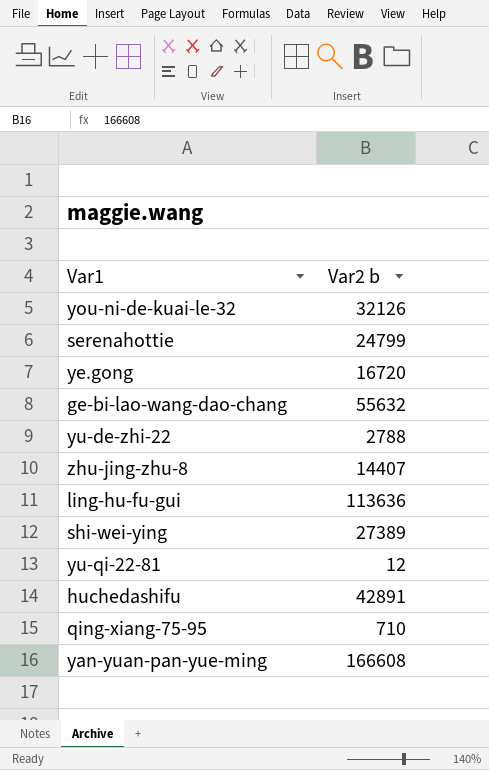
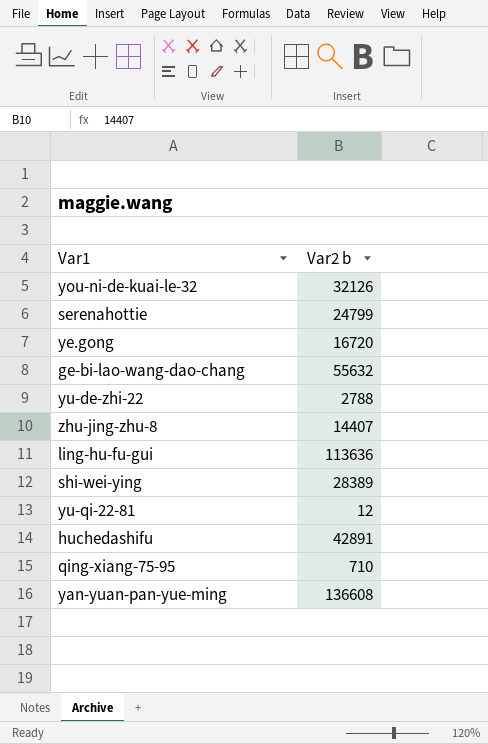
shi-wei-ying | Var2 b: 27389 -> 28389
yan-yuan-pan-yue-ming | Var2 b: 166608 -> 136608

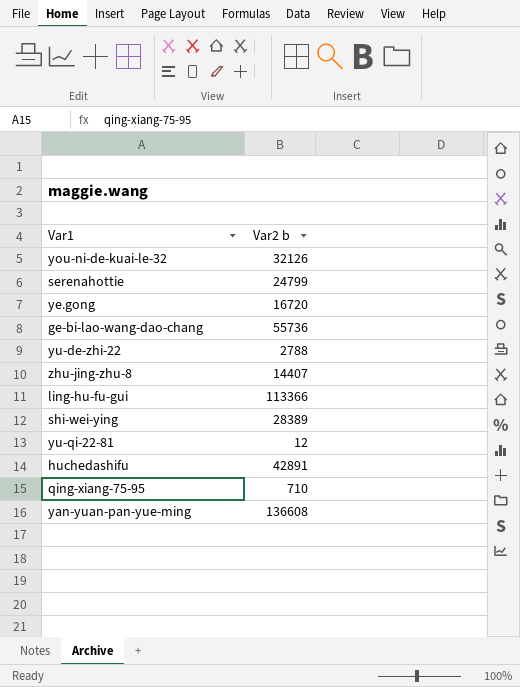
ge-bi-lao-wang-dao-chang | Var2 b: 55632 -> 55736
ling-hu-fu-gui | Var2 b: 113636 -> 113366

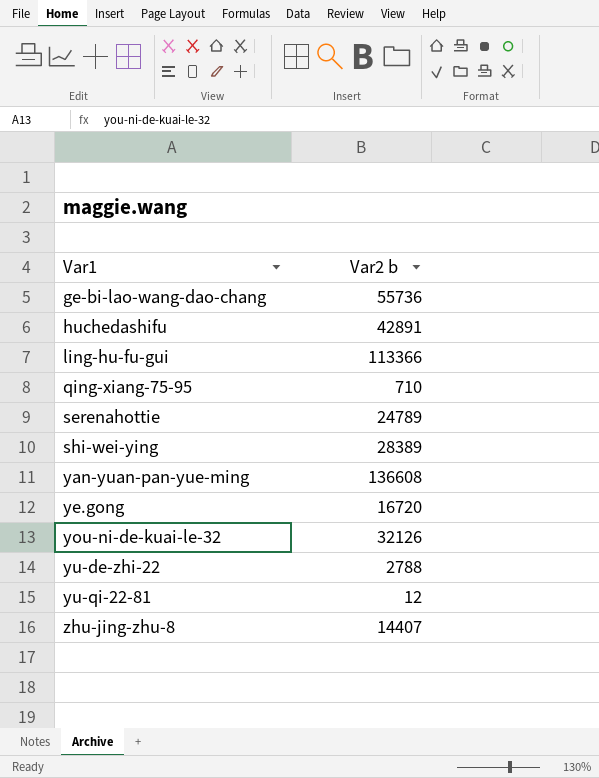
row order: none -> Var1 ascending
serenahottie | Var2 b: 24799 -> 24789

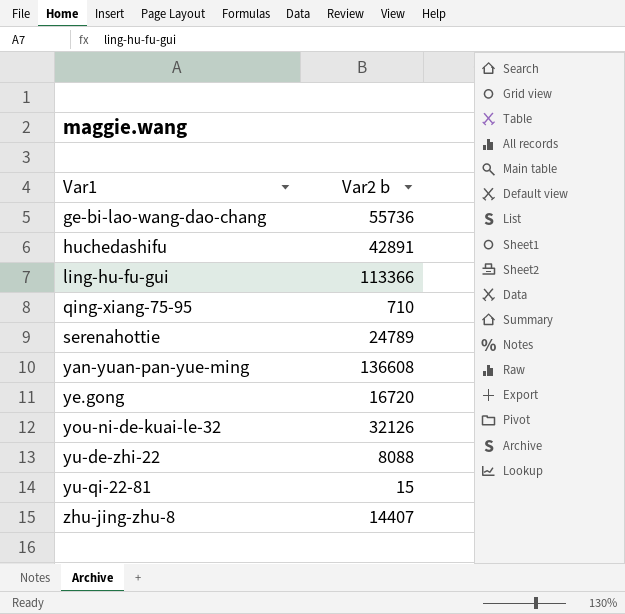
row shi-wei-ying: 28389 -> none
yu-de-zhi-22 | Var2 b: 2788 -> 8088
yu-qi-22-81 | Var2 b: 12 -> 15

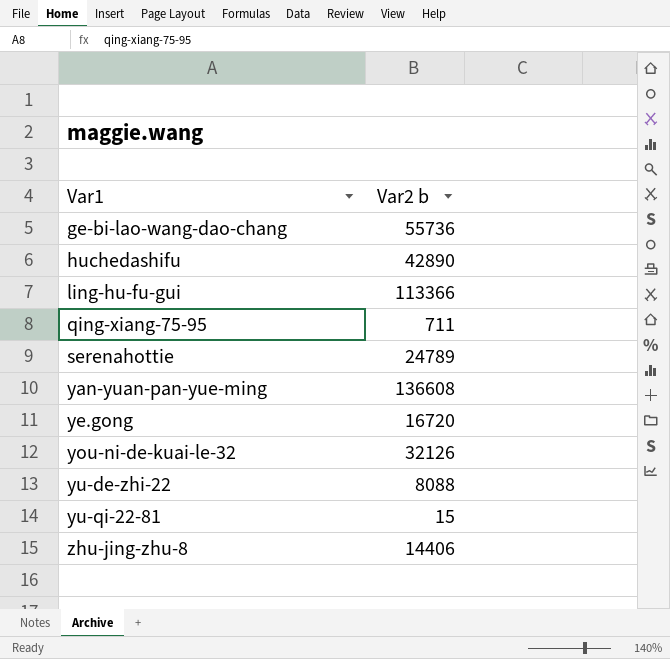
huchedashifu | Var2 b: 42891 -> 42890
qing-xiang-75-95 | Var2 b: 710 -> 711
zhu-jing-zhu-8 | Var2 b: 14407 -> 14406

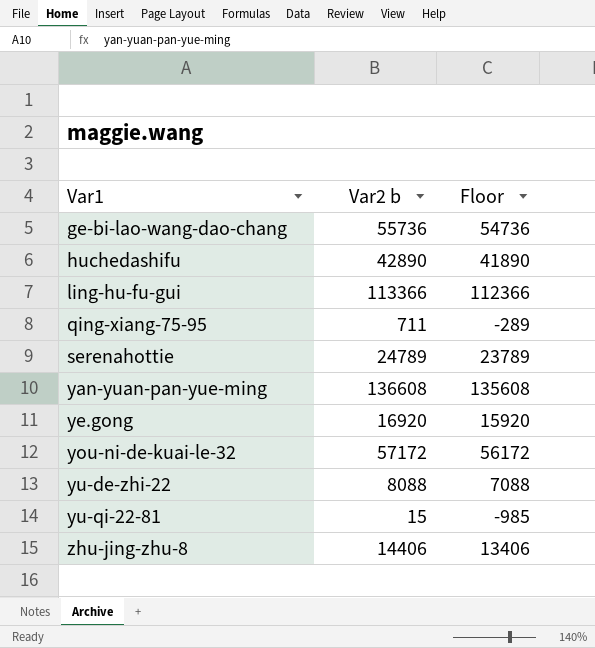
column Floor | formula: none -> [Var2 b] - 1000
ye.gong | Var2 b: 16720 -> 16920
you-ni-de-kuai-le-32 | Var2 b: 32126 -> 57172

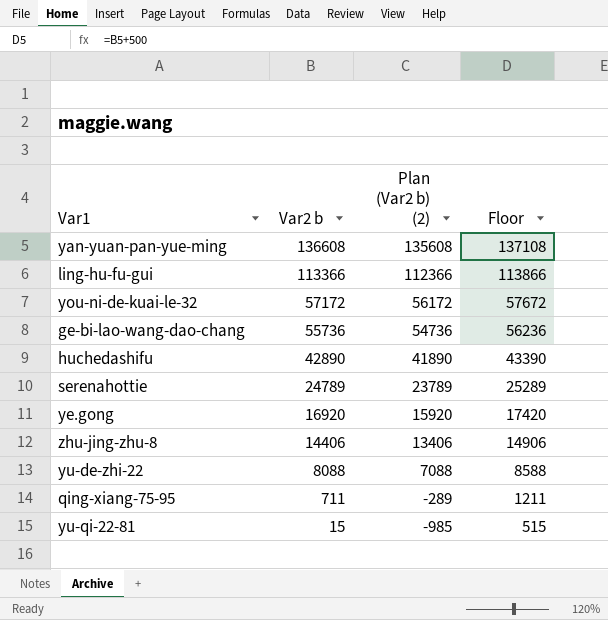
row order: Var1 ascending -> Var2 b descending
column Plan (Var2 b) (2) | formula: none -> [Var2 b] - 1000
column Floor | formula: [Var2 b] - 1000 -> [Var2 b] + 500

